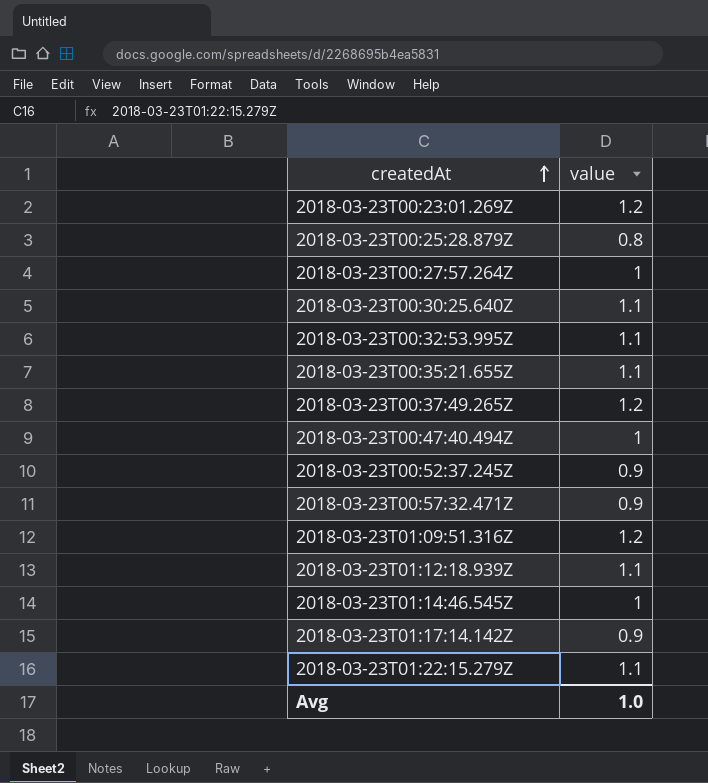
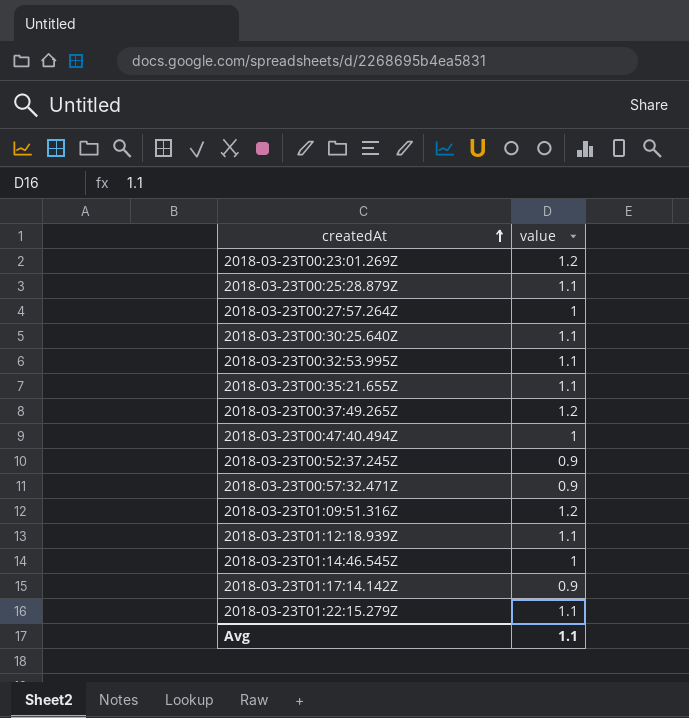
2018-03-23T00:25:28.879Z | value: 0.8 -> 1.1
Avg | value: 1.0 -> 1.1

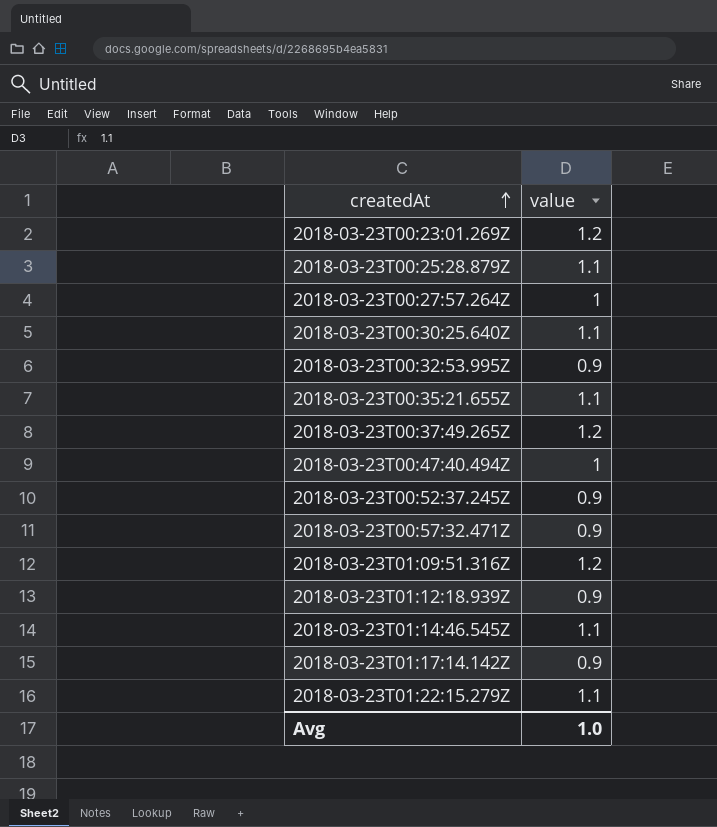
2018-03-23T00:32:53.995Z | value: 1.1 -> 0.9
2018-03-23T01:12:18.939Z | value: 1.1 -> 0.9
2018-03-23T01:14:46.545Z | value: 1 -> 1.1
Avg | value: 1.1 -> 1.0

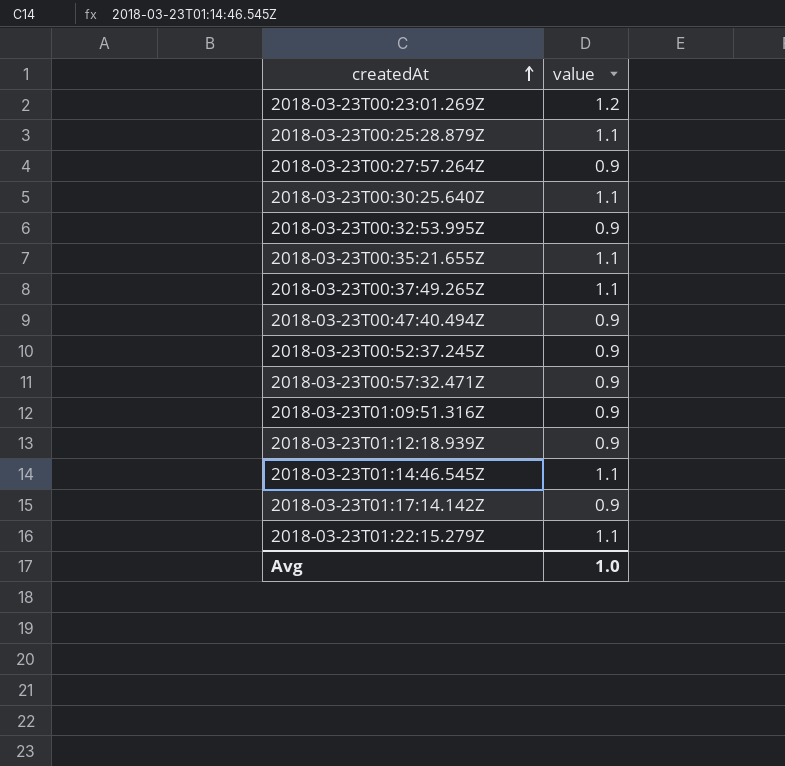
2018-03-23T00:27:57.264Z | value: 1 -> 0.9
2018-03-23T00:37:49.265Z | value: 1.2 -> 1.1
2018-03-23T00:47:40.494Z | value: 1 -> 0.9
2018-03-23T01:09:51.316Z | value: 1.2 -> 0.9

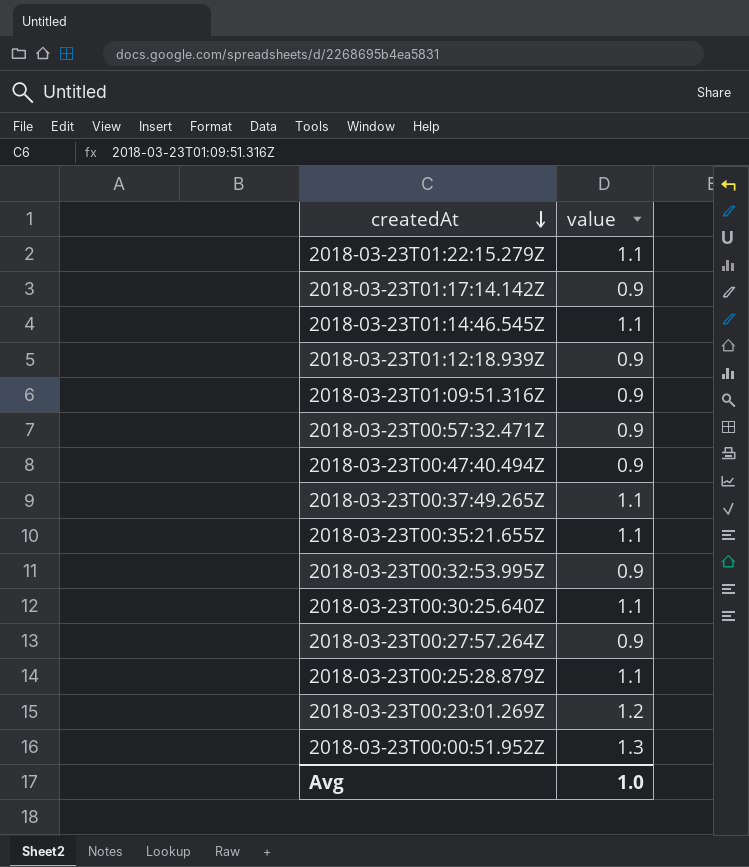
row order: createdAt ascending -> createdAt descending
row 2018-03-23T00:52:37.245Z: 0.9 -> none
row 2018-03-23T00:00:51.952Z: none -> 1.3

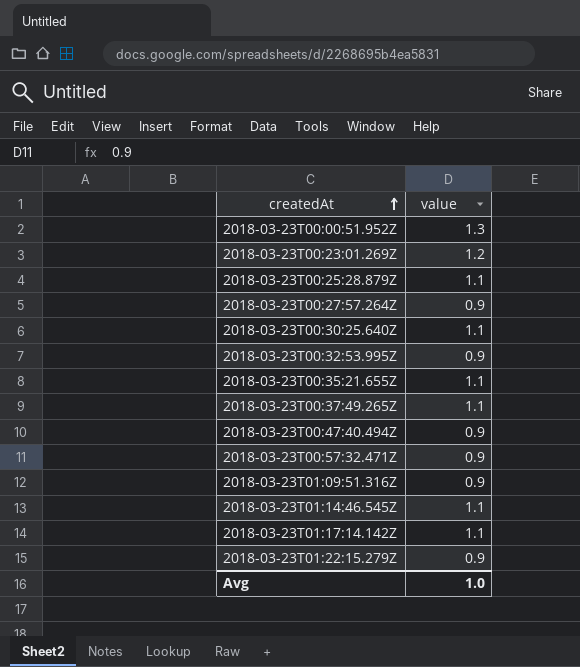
row order: createdAt descending -> createdAt ascending
row 2018-03-23T01:12:18.939Z: 0.9 -> none
2018-03-23T01:17:14.142Z | value: 0.9 -> 1.1
2018-03-23T01:22:15.279Z | value: 1.1 -> 0.9

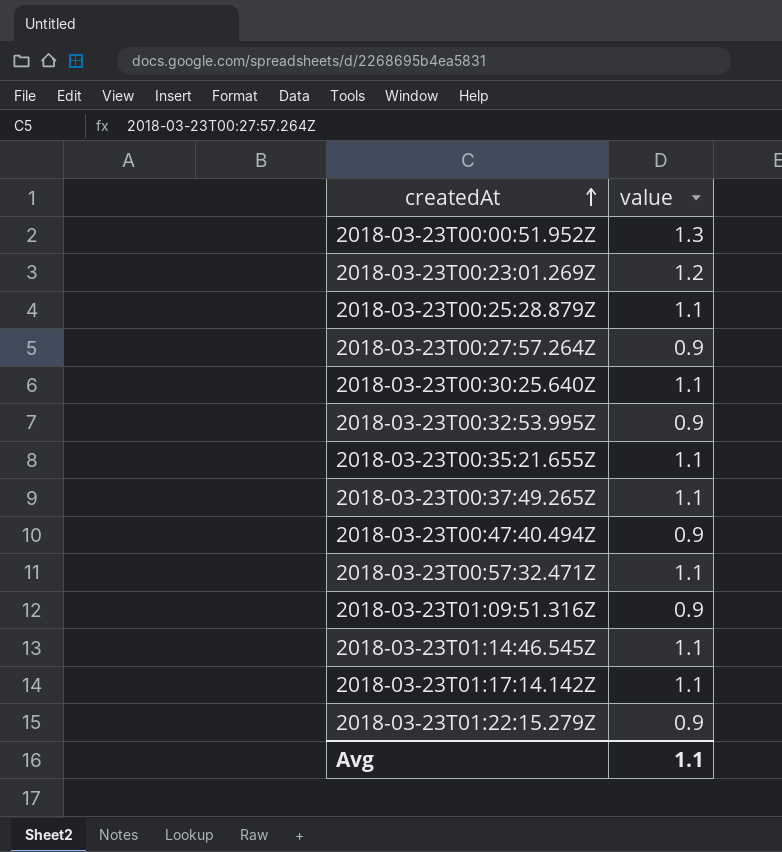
2018-03-23T00:57:32.471Z | value: 0.9 -> 1.1
Avg | value: 1.0 -> 1.1

